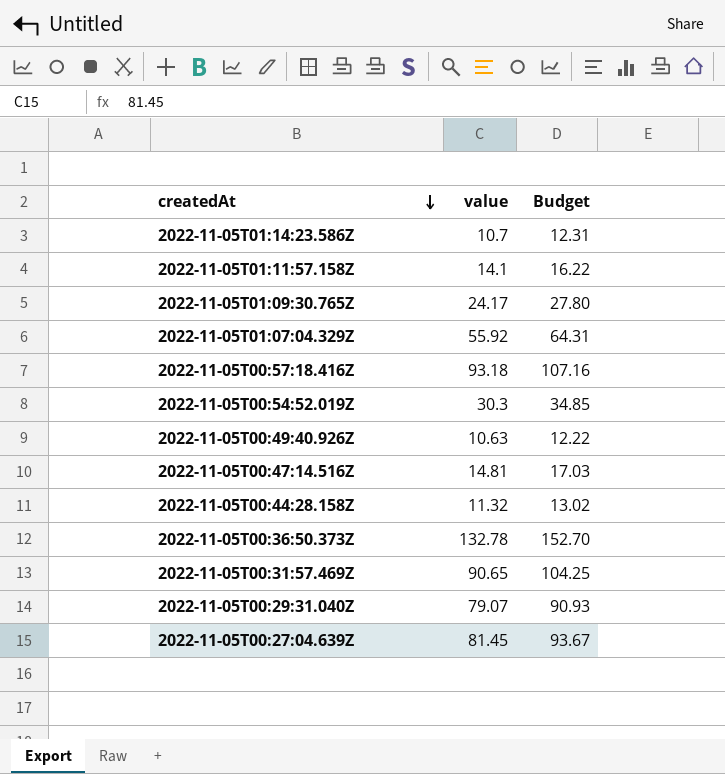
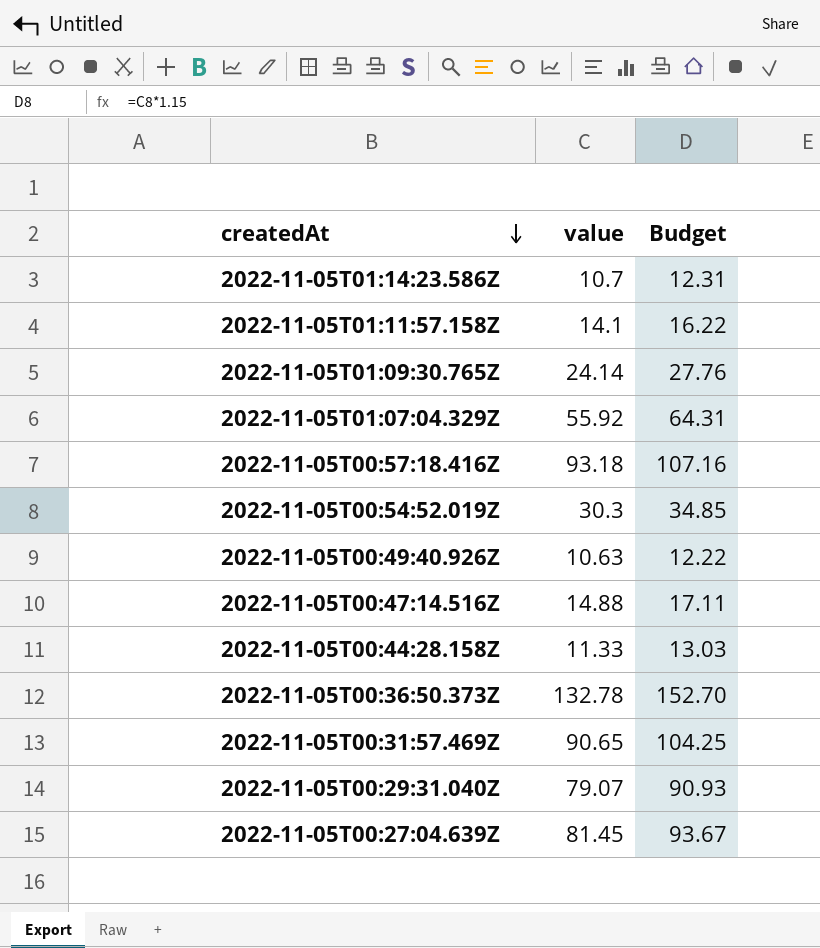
2022-11-05T01:09:30.765Z | value: 24.17 -> 24.14
2022-11-05T01:09:30.765Z | Budget: 27.80 -> 27.76
2022-11-05T00:47:14.516Z | value: 14.81 -> 14.88
2022-11-05T00:47:14.516Z | Budget: 17.03 -> 17.11
2022-11-05T00:44:28.158Z | value: 11.32 -> 11.33
2022-11-05T00:44:28.158Z | Budget: 13.02 -> 13.03

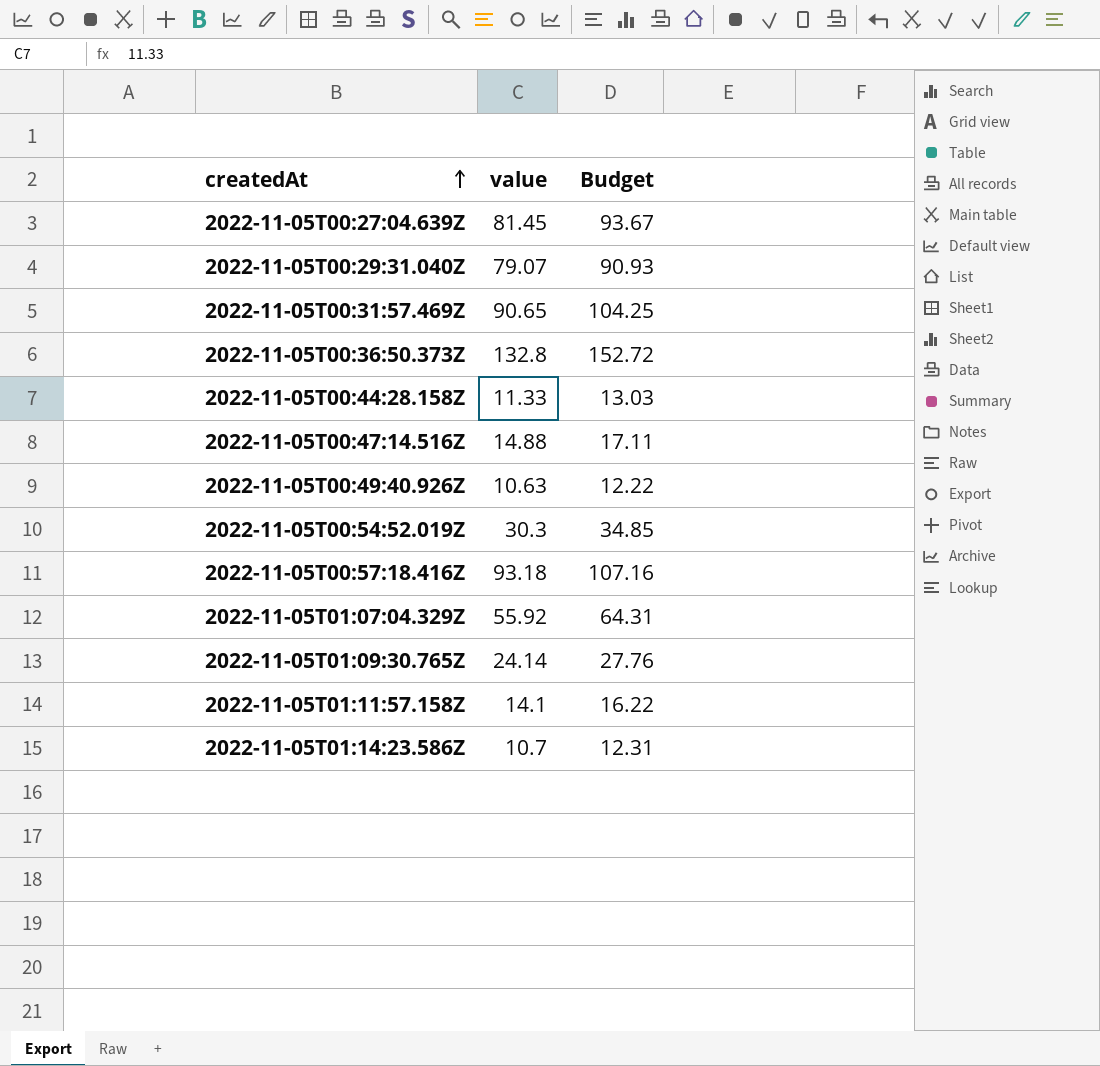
row order: createdAt descending -> createdAt ascending
2022-11-05T00:36:50.373Z | value: 132.78 -> 132.8
2022-11-05T00:36:50.373Z | Budget: 152.70 -> 152.72

